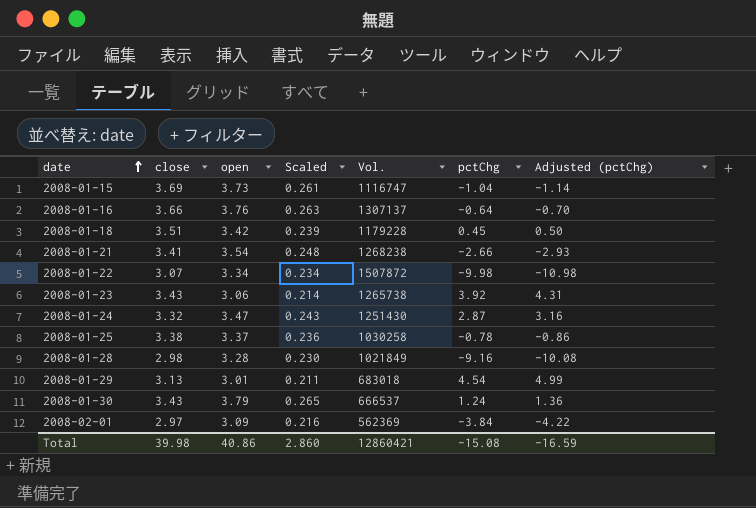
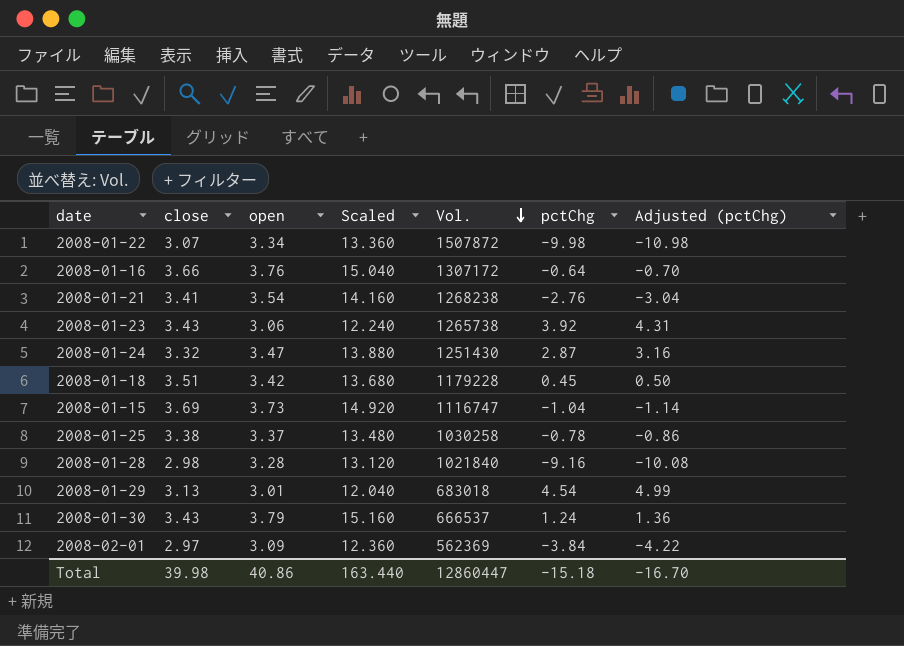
row order: date ascending -> Vol. descending
column Scaled | formula: [open] * 0.07 -> [open] * 4
2008-01-16 | Vol.: 1307137 -> 1307172
2008-01-21 | pctChg: -2.66 -> -2.76
2008-01-21 | Adjusted (pctChg): -2.93 -> -3.04
2008-01-28 | Vol.: 1021849 -> 1021840
Total | Scaled: 2.860 -> 163.440
Total | Vol.: 12860421 -> 12860447
Total | pctChg: -15.08 -> -15.18
Total | Adjusted (pctChg): -16.59 -> -16.70

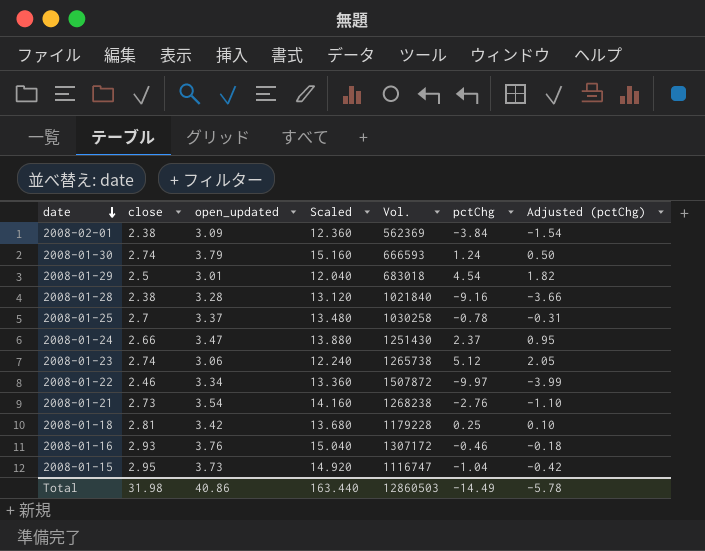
row order: Vol. descending -> date descending
column name: open -> open_updated
column Adjusted (pctChg) | formula: [pctChg] * 1.1 -> [pctChg] * 0.4
2008-02-01 | close: 2.97 -> 2.38
2008-01-30 | close: 3.43 -> 2.74
2008-01-30 | Vol.: 666537 -> 666593
2008-01-29 | close: 3.13 -> 2.5
2008-01-28 | close: 2.98 -> 2.38
2008-01-25 | close: 3.38 -> 2.7
2008-01-24 | close: 3.32 -> 2.66
2008-01-24 | pctChg: 2.87 -> 2.37
2008-01-23 | close: 3.43 -> 2.74
2008-01-23 | pctChg: 3.92 -> 5.12
2008-01-22 | close: 3.07 -> 2.46
2008-01-22 | pctChg: -9.98 -> -9.97
2008-01-21 | close: 3.41 -> 2.73
2008-01-18 | close: 3.51 -> 2.81
2008-01-18 | pctChg: 0.45 -> 0.25
2008-01-16 | close: 3.66 -> 2.93
2008-01-16 | pctChg: -0.64 -> -0.46
2008-01-15 | close: 3.69 -> 2.95
Total | close: 39.98 -> 31.98
Total | Vol.: 12860447 -> 12860503
Total | pctChg: -15.18 -> -14.49
Total | Adjusted (pctChg): -16.70 -> -5.78

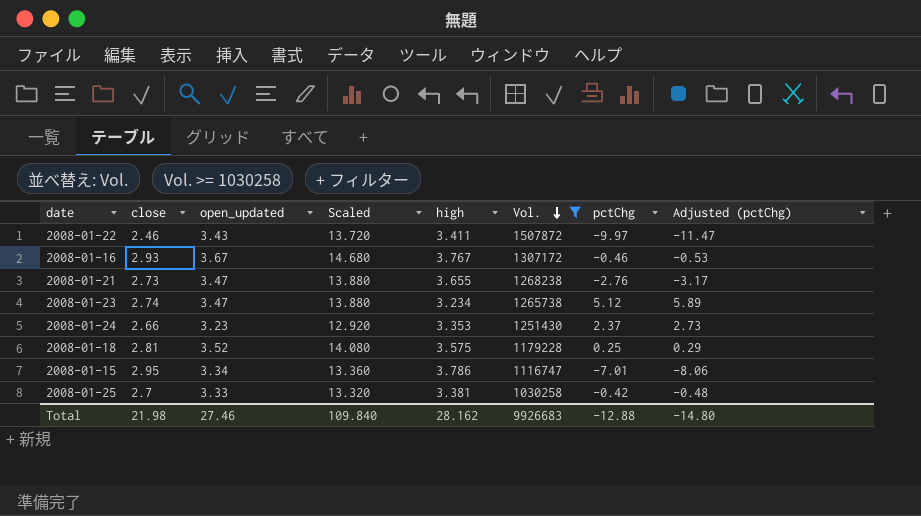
filter: none -> Vol. >= 1030258
row order: date descending -> Vol. descending
column high | position: none -> 5
column Adjusted (pctChg) | formula: [pctChg] * 0.4 -> [pctChg] * 1.15
2008-01-22 | open_updated: 3.34 -> 3.43
2008-01-22 | Scaled: 13.360 -> 13.720
2008-01-16 | open_updated: 3.76 -> 3.67
2008-01-16 | Scaled: 15.040 -> 14.680
2008-01-21 | open_updated: 3.54 -> 3.47
2008-01-21 | Scaled: 14.160 -> 13.880
2008-01-23 | open_updated: 3.06 -> 3.47
2008-01-23 | Scaled: 12.240 -> 13.880
2008-01-24 | open_updated: 3.47 -> 3.23
2008-01-24 | Scaled: 13.880 -> 12.920
2008-01-18 | open_updated: 3.42 -> 3.52
2008-01-18 | Scaled: 13.680 -> 14.080
2008-01-15 | open_updated: 3.73 -> 3.34
2008-01-15 | Scaled: 14.920 -> 13.360
2008-01-15 | pctChg: -1.04 -> -7.01
2008-01-25 | open_updated: 3.37 -> 3.33
2008-01-25 | Scaled: 13.480 -> 13.320
2008-01-25 | pctChg: -0.78 -> -0.42
Total | close: 31.98 -> 21.98
Total | open_updated: 40.86 -> 27.46
Total | Scaled: 163.440 -> 109.840
Total | Vol.: 12860503 -> 9926683
Total | pctChg: -14.49 -> -12.88
Total | Adjusted (pctChg): -5.78 -> -14.80

